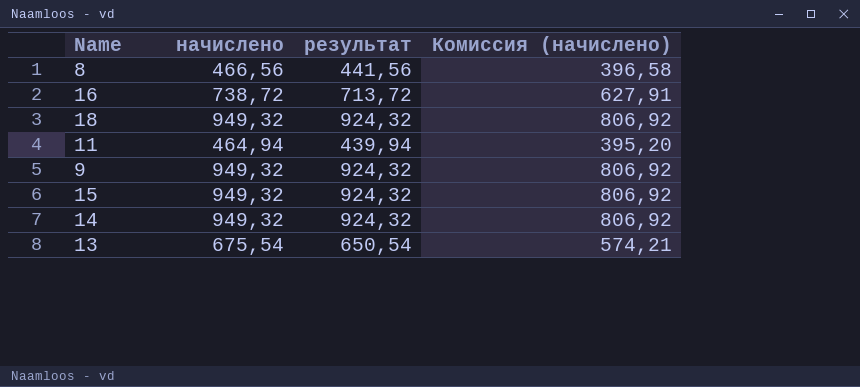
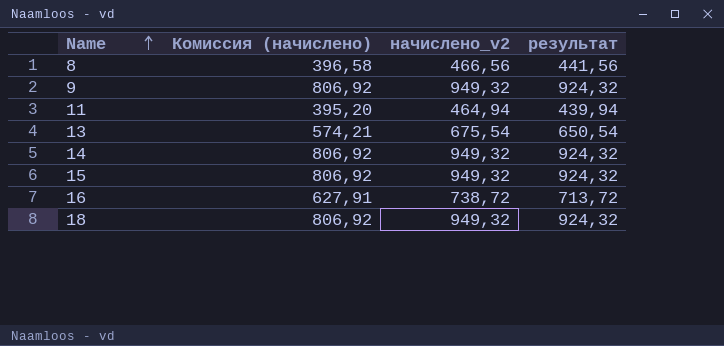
row order: none -> Name ascending
column Комиссия (начислено) | position: 4 -> 2
column name: начислено -> начислено_v2

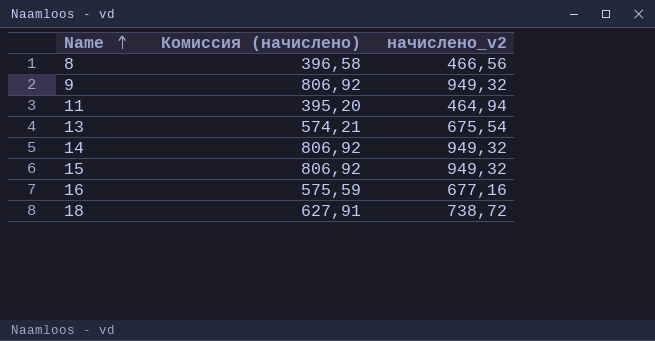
column результат | formula: [начислено_v2] - 25 -> none
16 | Комиссия (начислено): 627,91 -> 575,59
16 | начислено_v2: 738,72 -> 677,16
18 | Комиссия (начислено): 806,92 -> 627,91
18 | начислено_v2: 949,32 -> 738,72

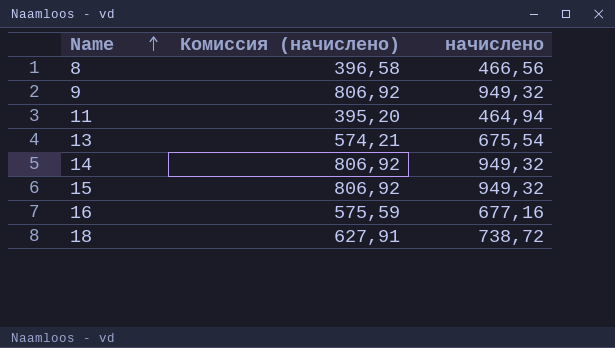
column name: начислено_v2 -> начислено

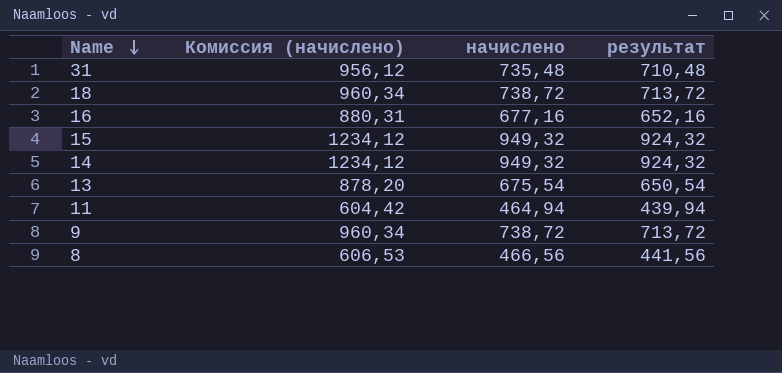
row order: Name ascending -> Name descending
column Комиссия (начислено) | formula: [начислено] * 0,85 -> [начислено] * 1,3
column результат | formula: none -> [начислено] - 25
row 31: none -> 956,12 | 735,48 | 710,48
9 | начислено: 949,32 -> 738,72

